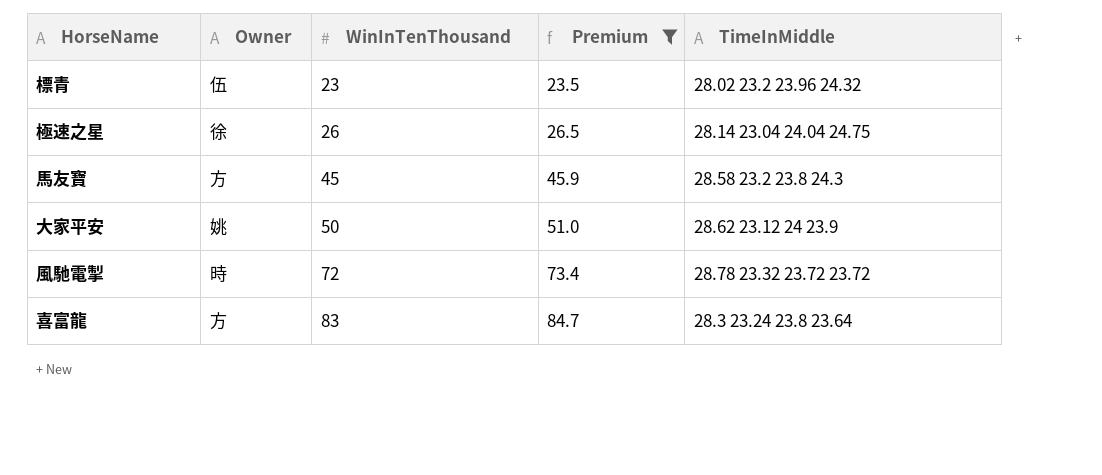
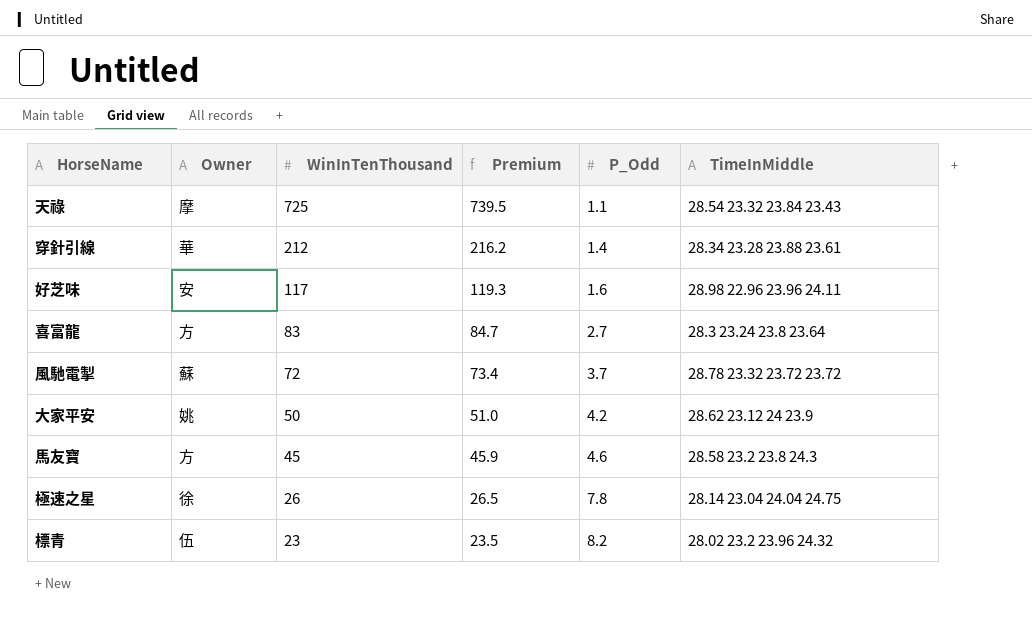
filter: Premium <= 84.7 -> none
row order: WinInTenThousand ascending -> WinInTenThousand descending
column P_Odd | position: none -> 5
風馳電掣 | Owner: 時 -> 蘇

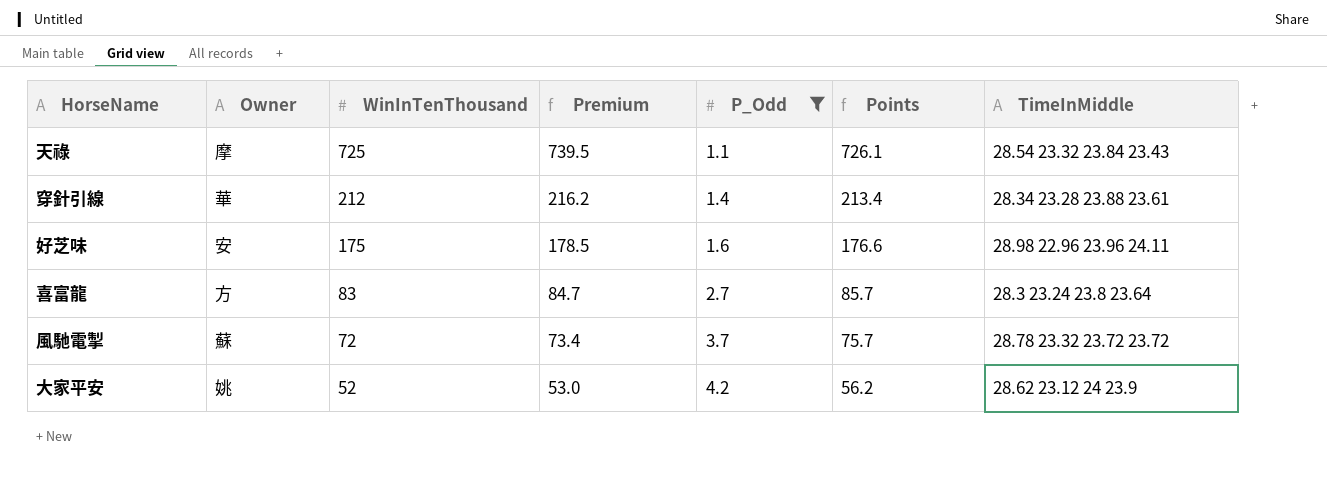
filter: none -> P_Odd <= 4.2
column Points | formula: none -> [WinInTenThousand] + [P_Odd]
好芝味 | WinInTenThousand: 117 -> 175
好芝味 | Premium: 119.3 -> 178.5
大家平安 | WinInTenThousand: 50 -> 52
大家平安 | Premium: 51.0 -> 53.0

